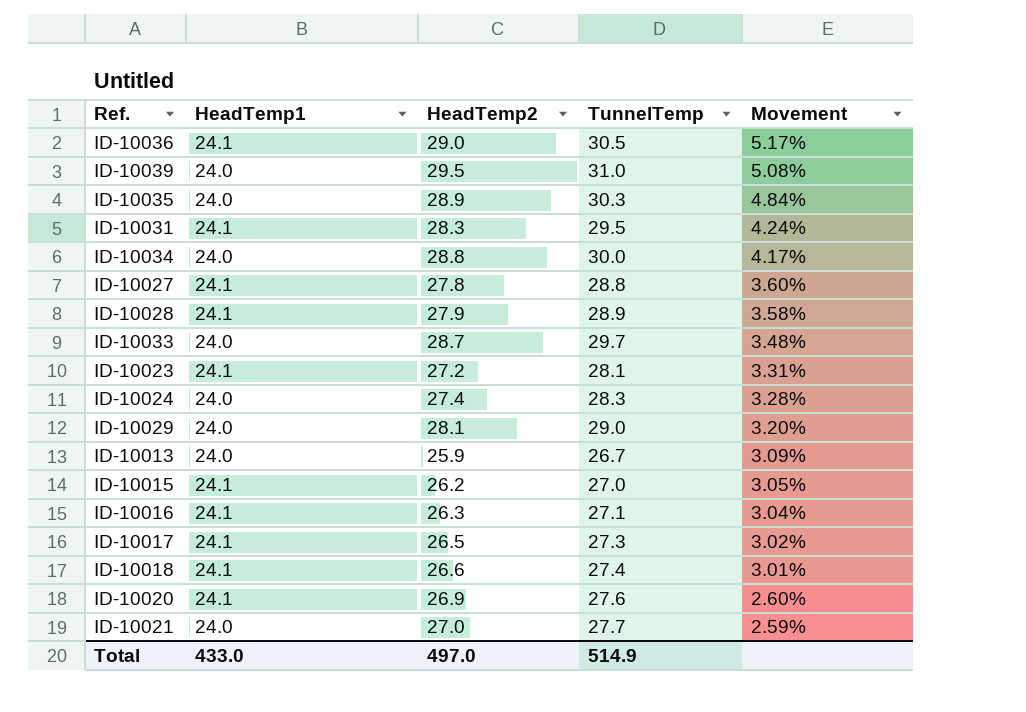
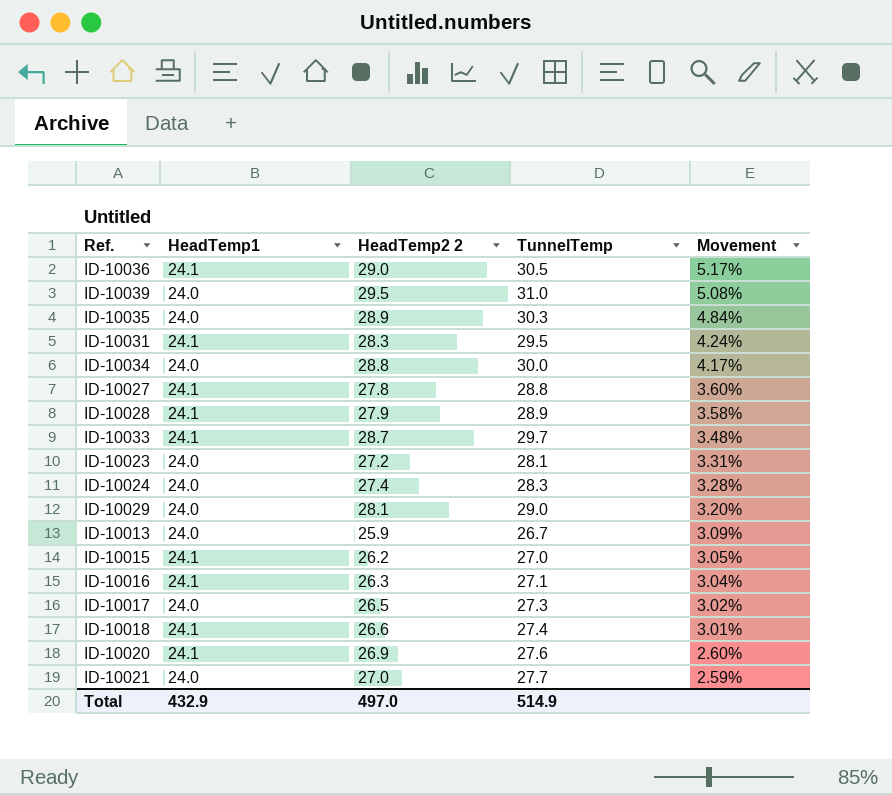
column name: HeadTemp2 -> HeadTemp2 2
ID-10033 | HeadTemp1: 24.0 -> 24.1
ID-10023 | HeadTemp1: 24.1 -> 24.0
ID-10017 | HeadTemp1: 24.1 -> 24.0
Total | HeadTemp1: 433.0 -> 432.9

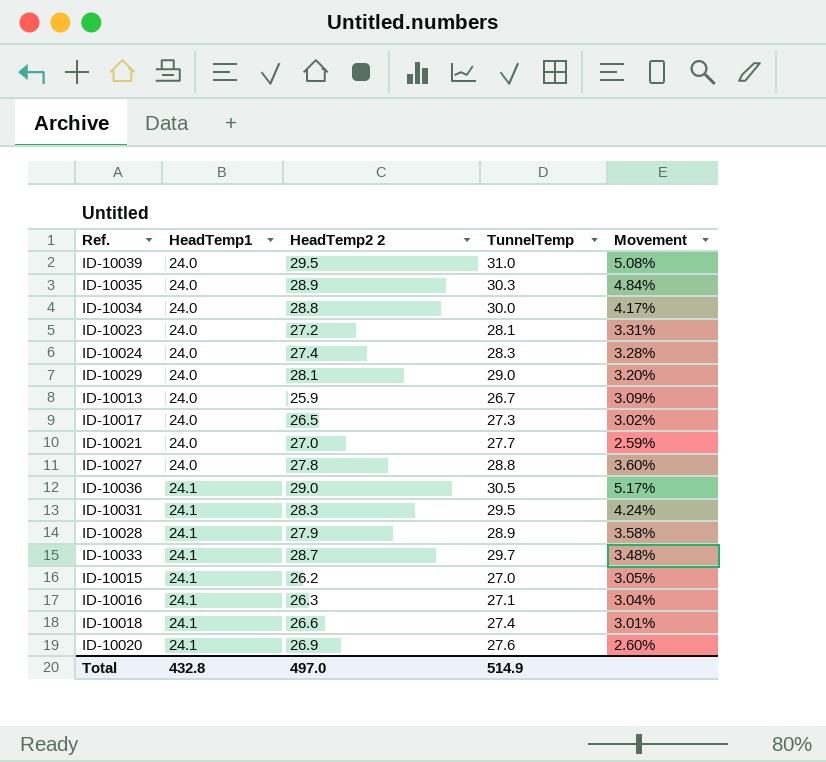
row order: Movement descending -> HeadTemp1 ascending
ID-10027 | HeadTemp1: 24.1 -> 24.0
Total | HeadTemp1: 432.9 -> 432.8

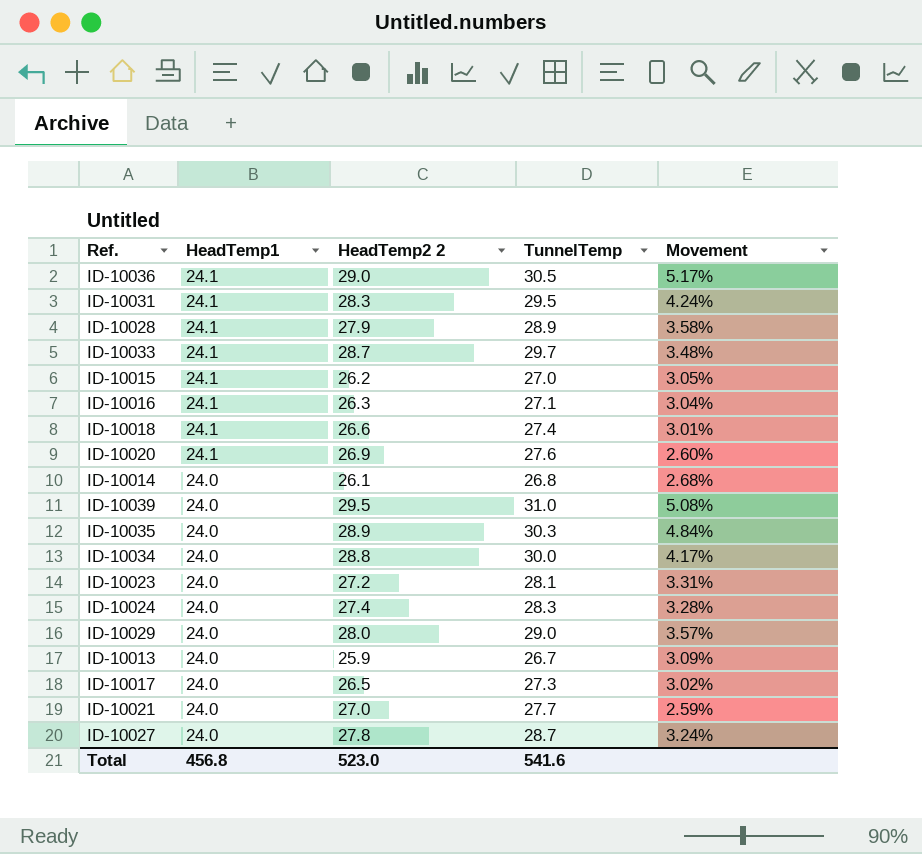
row order: HeadTemp1 ascending -> HeadTemp1 descending
row ID-10014: none -> 24.0 | 26.1 | 26.8 | 2.68%
ID-10029 | HeadTemp2 2: 28.1 -> 28.0
ID-10029 | Movement: 3.20% -> 3.57%
ID-10027 | TunnelTemp: 28.8 -> 28.7
ID-10027 | Movement: 3.60% -> 3.24%
Total | HeadTemp1: 432.8 -> 456.8
Total | HeadTemp2 2: 497.0 -> 523.0
Total | TunnelTemp: 514.9 -> 541.6

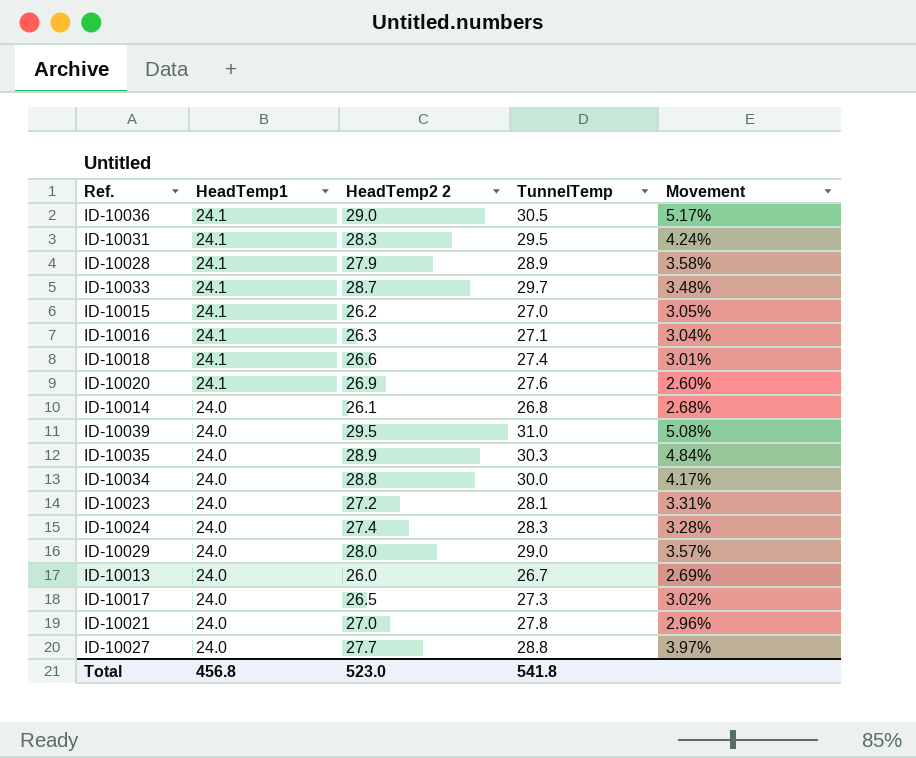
ID-10013 | HeadTemp2 2: 25.9 -> 26.0
ID-10013 | Movement: 3.09% -> 2.69%
ID-10021 | TunnelTemp: 27.7 -> 27.8
ID-10021 | Movement: 2.59% -> 2.96%
ID-10027 | HeadTemp2 2: 27.8 -> 27.7
ID-10027 | TunnelTemp: 28.7 -> 28.8
ID-10027 | Movement: 3.24% -> 3.97%
Total | TunnelTemp: 541.6 -> 541.8

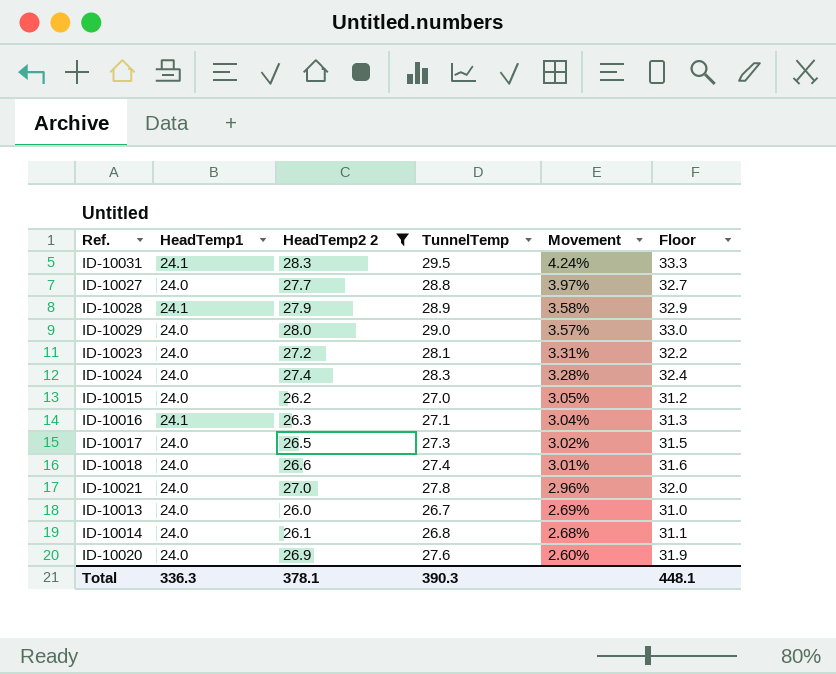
filter: none -> HeadTemp2 2 <= 28.3
row order: HeadTemp1 descending -> Movement descending
column Floor | formula: none -> [HeadTemp2 2] + 5
ID-10015 | HeadTemp1: 24.1 -> 24.0
ID-10018 | HeadTemp1: 24.1 -> 24.0
ID-10020 | HeadTemp1: 24.1 -> 24.0
Total | HeadTemp1: 456.8 -> 336.3
Total | HeadTemp2 2: 523.0 -> 378.1
Total | TunnelTemp: 541.8 -> 390.3

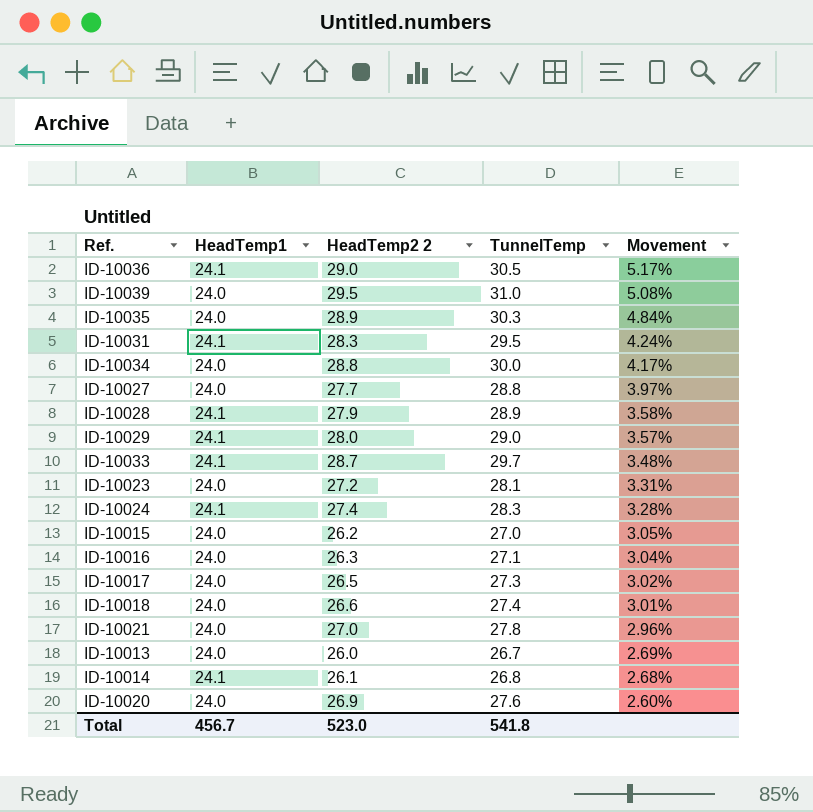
filter: HeadTemp2 2 <= 28.3 -> none
column Floor | formula: [HeadTemp2 2] + 5 -> none
ID-10029 | HeadTemp1: 24.0 -> 24.1
ID-10024 | HeadTemp1: 24.0 -> 24.1
ID-10016 | HeadTemp1: 24.1 -> 24.0
ID-10014 | HeadTemp1: 24.0 -> 24.1
Total | HeadTemp1: 336.3 -> 456.7
Total | HeadTemp2 2: 378.1 -> 523.0
Total | TunnelTemp: 390.3 -> 541.8

